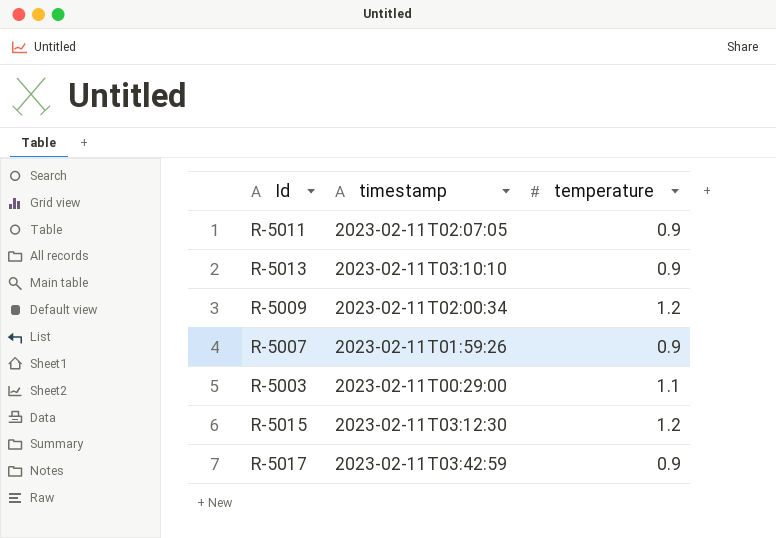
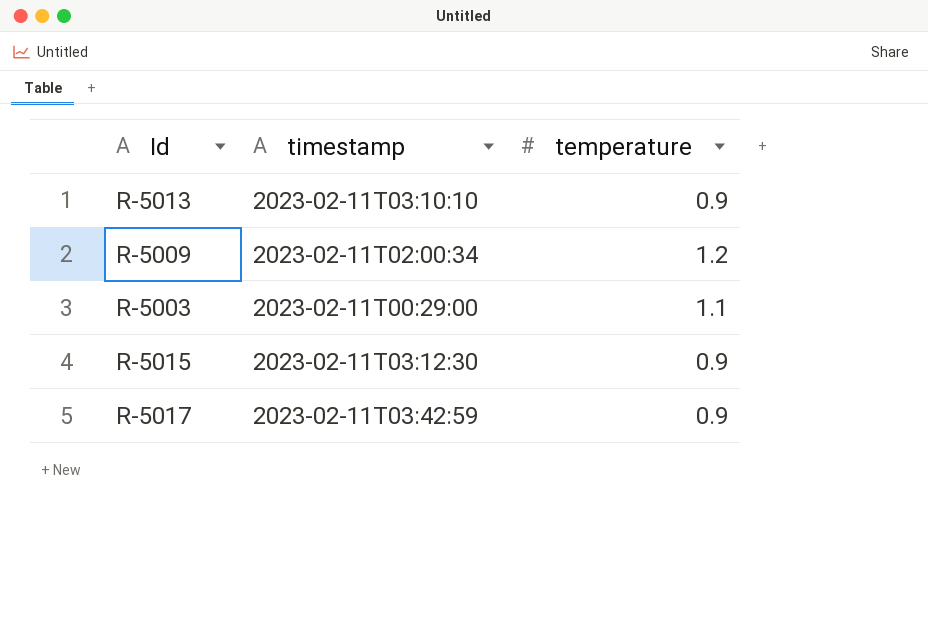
row R-5011: 2023-02-11T02:07:05 | 0.9 -> none
row R-5007: 2023-02-11T01:59:26 | 0.9 -> none
R-5015 | temperature: 1.2 -> 0.9

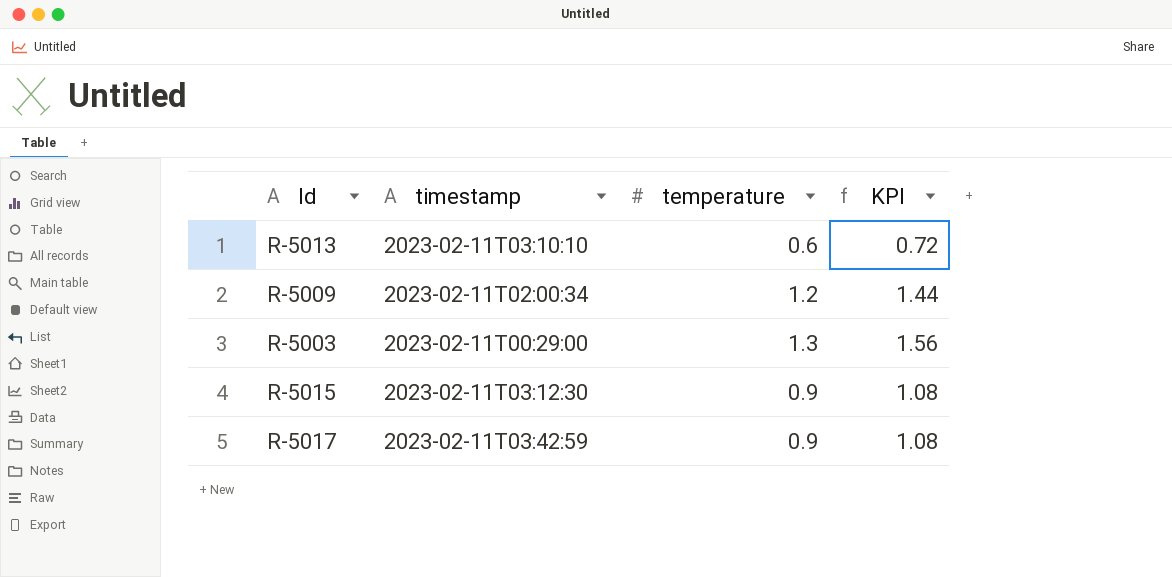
column KPI | formula: none -> [temperature] * 1.2
R-5013 | temperature: 0.9 -> 0.6
R-5003 | temperature: 1.1 -> 1.3

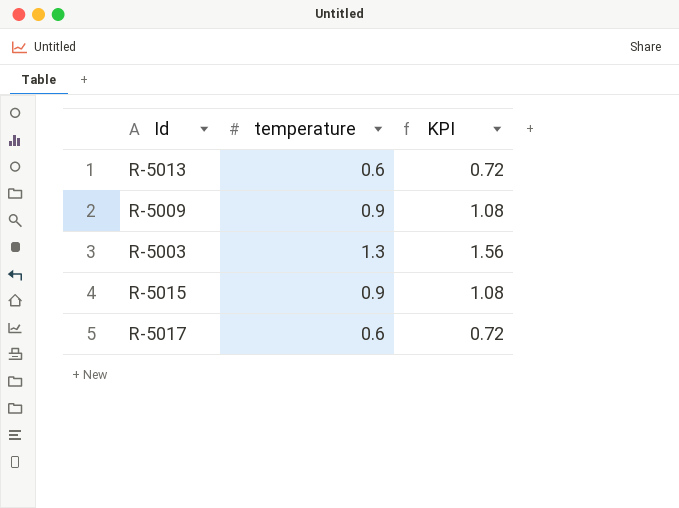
column timestamp | position: 2 -> none
R-5009 | temperature: 1.2 -> 0.9
R-5009 | KPI: 1.44 -> 1.08
R-5017 | temperature: 0.9 -> 0.6
R-5017 | KPI: 1.08 -> 0.72

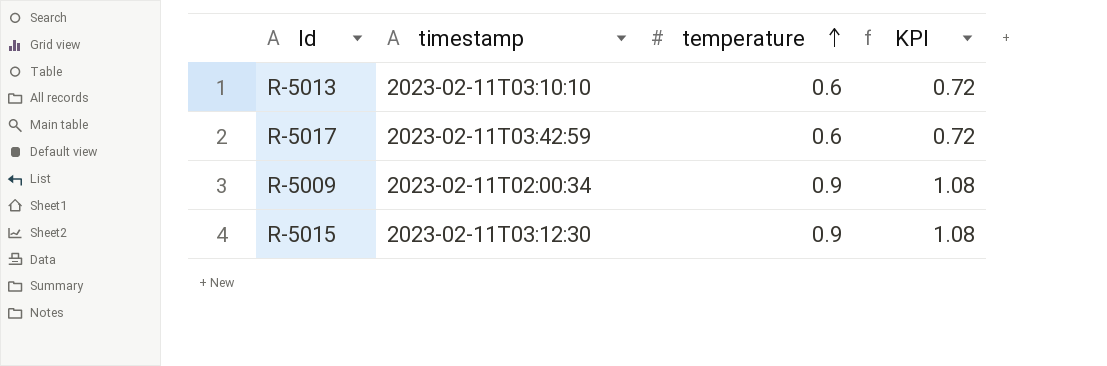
row order: none -> temperature ascending
column timestamp | position: none -> 2
row R-5003: 1.3 | 1.56 -> none

